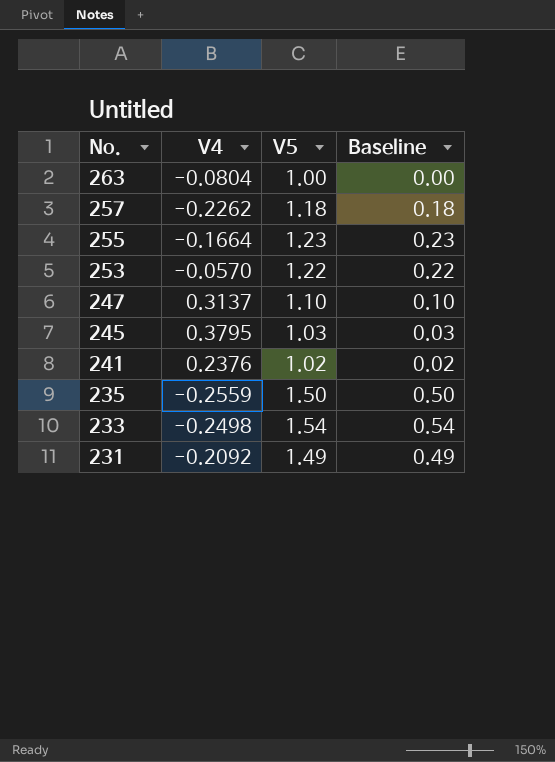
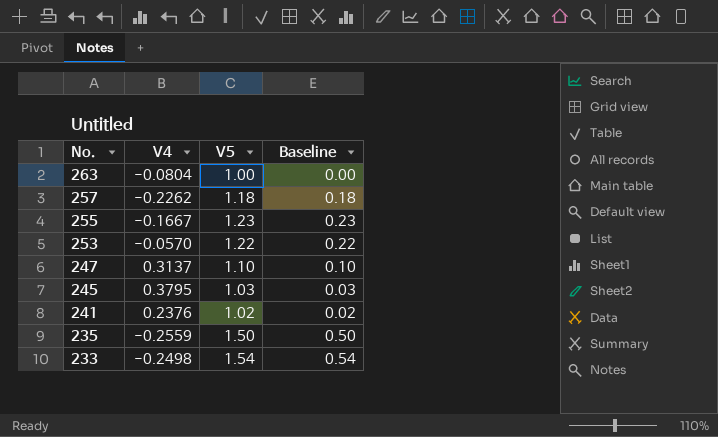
row 231: -0.2092 | 1.49 | 0.49 -> none
255 | V4: -0.1664 -> -0.1667

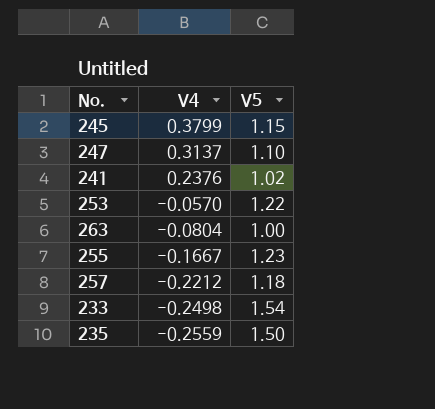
row order: No. descending -> V4 descending
column Baseline | formula: [V5] - 1 -> none
245 | V4: 0.3795 -> 0.3799
245 | V5: 1.03 -> 1.15
257 | V4: -0.2262 -> -0.2212

